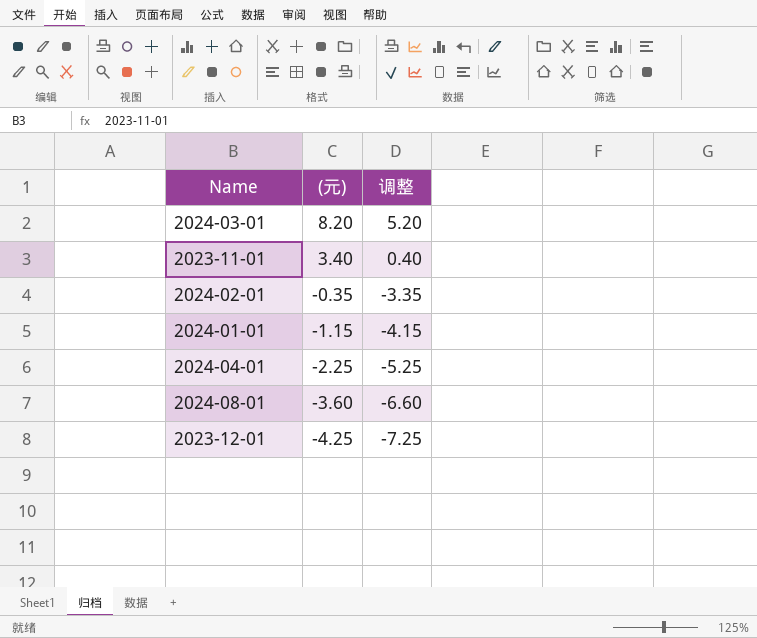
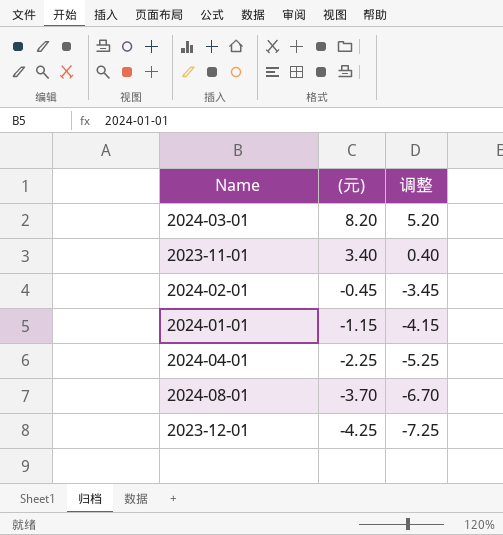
2024-02-01 | (元): -0.35 -> -0.45
2024-02-01 | 调整: -3.35 -> -3.45
2024-08-01 | (元): -3.60 -> -3.70
2024-08-01 | 调整: -6.60 -> -6.70

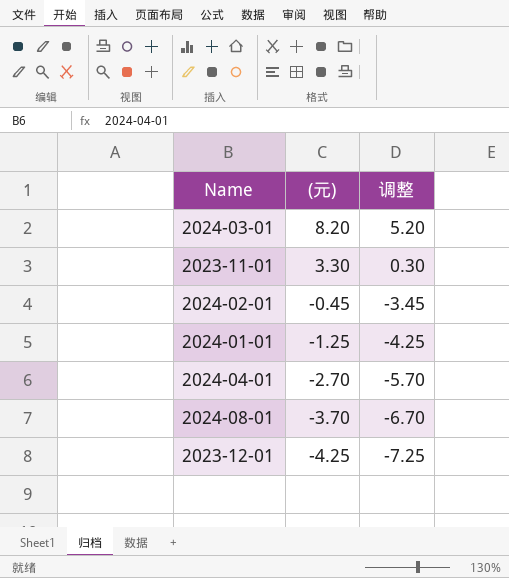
2023-11-01 | (元): 3.40 -> 3.30
2023-11-01 | 调整: 0.40 -> 0.30
2024-01-01 | (元): -1.15 -> -1.25
2024-01-01 | 调整: -4.15 -> -4.25
2024-04-01 | (元): -2.25 -> -2.70
2024-04-01 | 调整: -5.25 -> -5.70

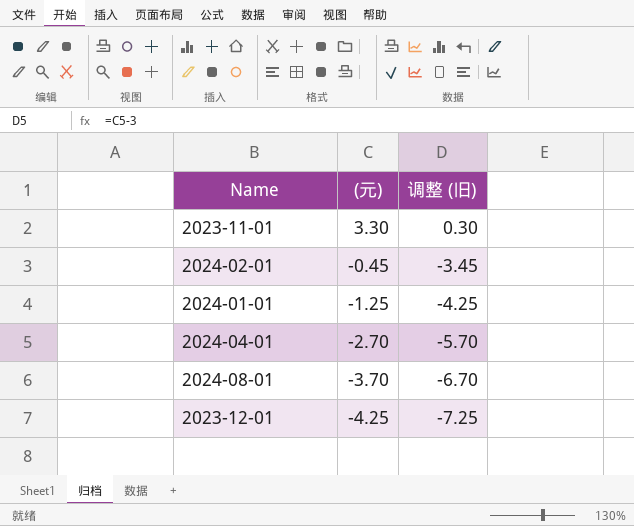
column name: 调整 -> 调整 (旧)
row 2024-03-01: 8.20 | 5.20 -> none

